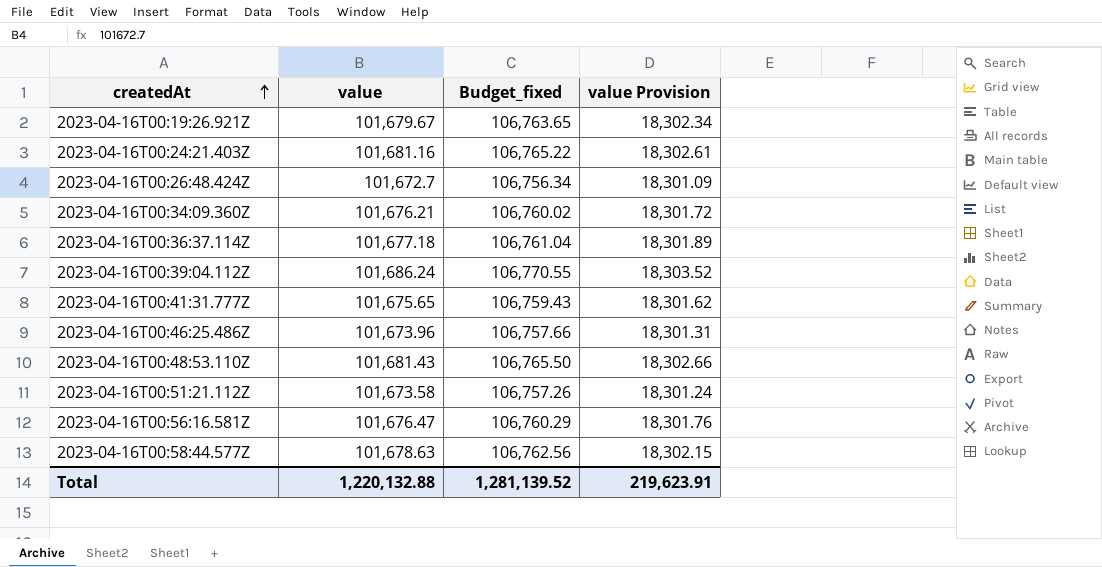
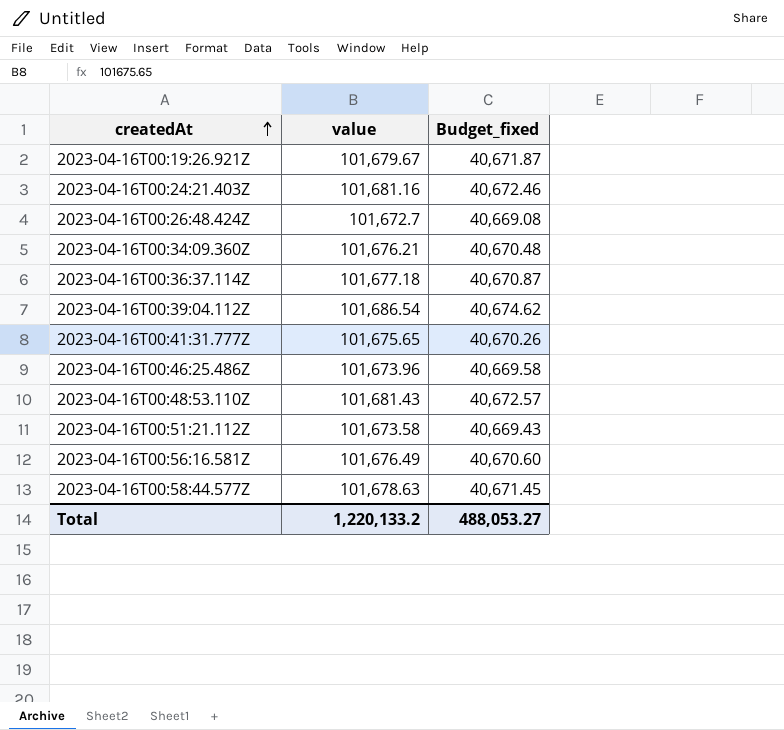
column value Provision | formula: [value] * 0.18 -> none
column Budget_fixed | formula: [value] * 1.05 -> [value] * 0.4
2023-04-16T00:39:04.112Z | value: 101,686.24 -> 101,686.54
2023-04-16T00:56:16.581Z | value: 101,676.47 -> 101,676.49
Total | value: 1,220,132.88 -> 1,220,133.2
Total | Budget_fixed: 1,281,139.52 -> 488,053.27

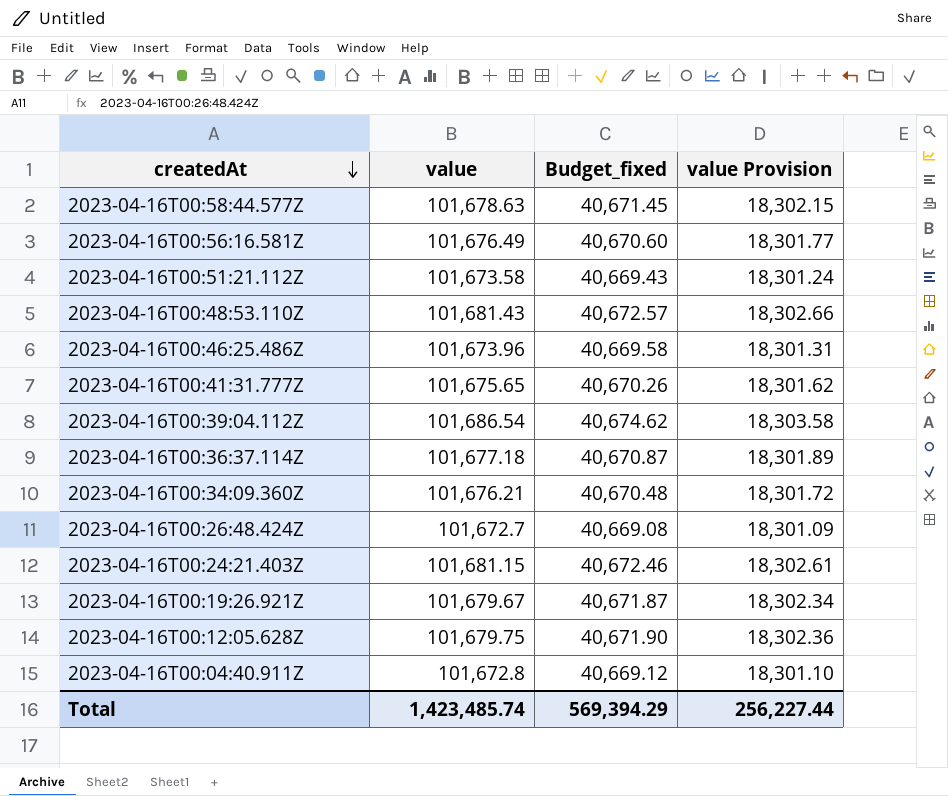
row order: createdAt ascending -> createdAt descending
column value Provision | formula: none -> [value] * 0.18
2023-04-16T00:24:21.403Z | value: 101,681.16 -> 101,681.15
row 2023-04-16T00:12:05.628Z: none -> 101,679.75 | 40,671.90 | 18,302.36
row 2023-04-16T00:04:40.911Z: none -> 101,672.8 | 40,669.12 | 18,301.10
Total | value: 1,220,133.2 -> 1,423,485.74
Total | Budget_fixed: 488,053.27 -> 569,394.29

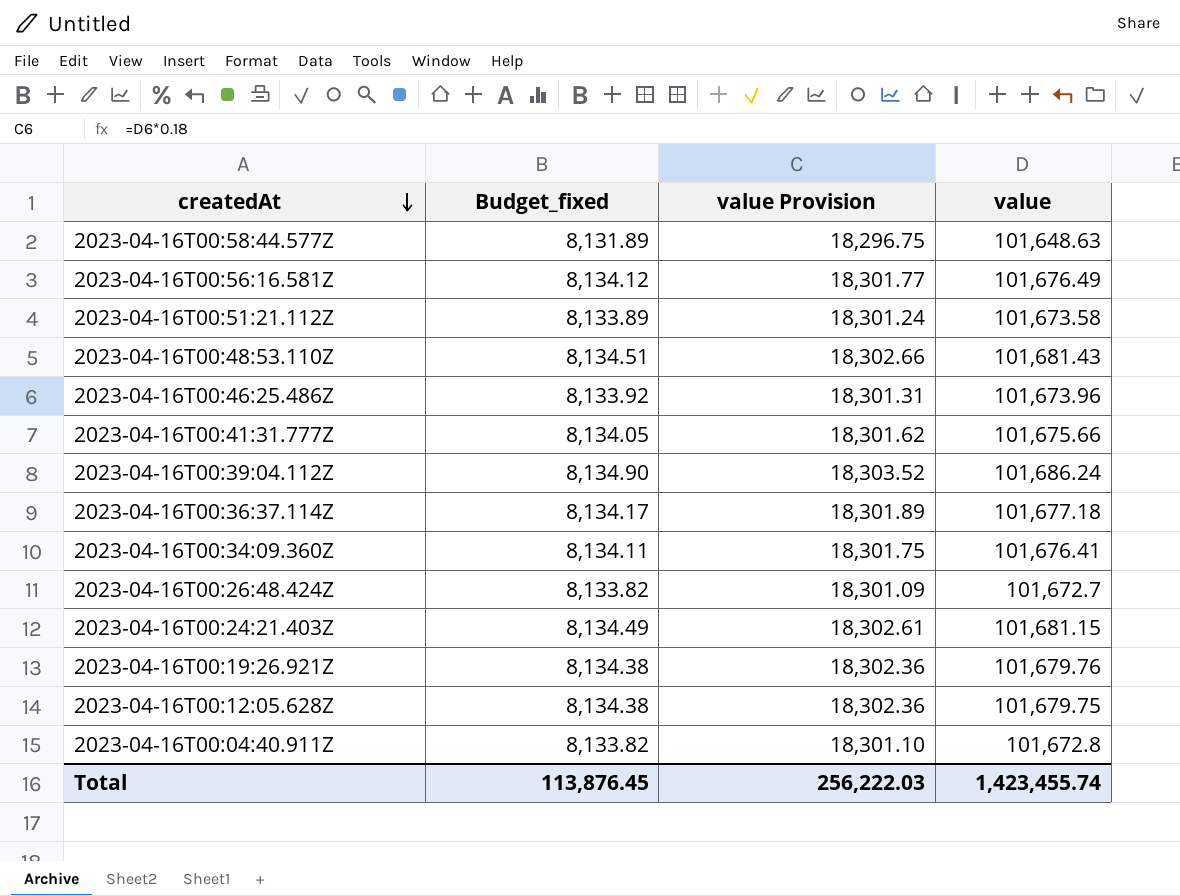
column Budget_fixed | formula: [value] * 0.4 -> [value] * 0.08
column value | position: 2 -> 4
2023-04-16T00:58:44.577Z | value Provision: 18,302.15 -> 18,296.75
2023-04-16T00:58:44.577Z | value: 101,678.63 -> 101,648.63
2023-04-16T00:41:31.777Z | value: 101,675.65 -> 101,675.66
2023-04-16T00:39:04.112Z | value Provision: 18,303.58 -> 18,303.52
2023-04-16T00:39:04.112Z | value: 101,686.54 -> 101,686.24
2023-04-16T00:34:09.360Z | value Provision: 18,301.72 -> 18,301.75
2023-04-16T00:34:09.360Z | value: 101,676.21 -> 101,676.41
2023-04-16T00:19:26.921Z | value Provision: 18,302.34 -> 18,302.36
2023-04-16T00:19:26.921Z | value: 101,679.67 -> 101,679.76
Total | Budget_fixed: 569,394.29 -> 113,876.45
Total | value Provision: 256,227.44 -> 256,222.03
Total | value: 1,423,485.74 -> 1,423,455.74

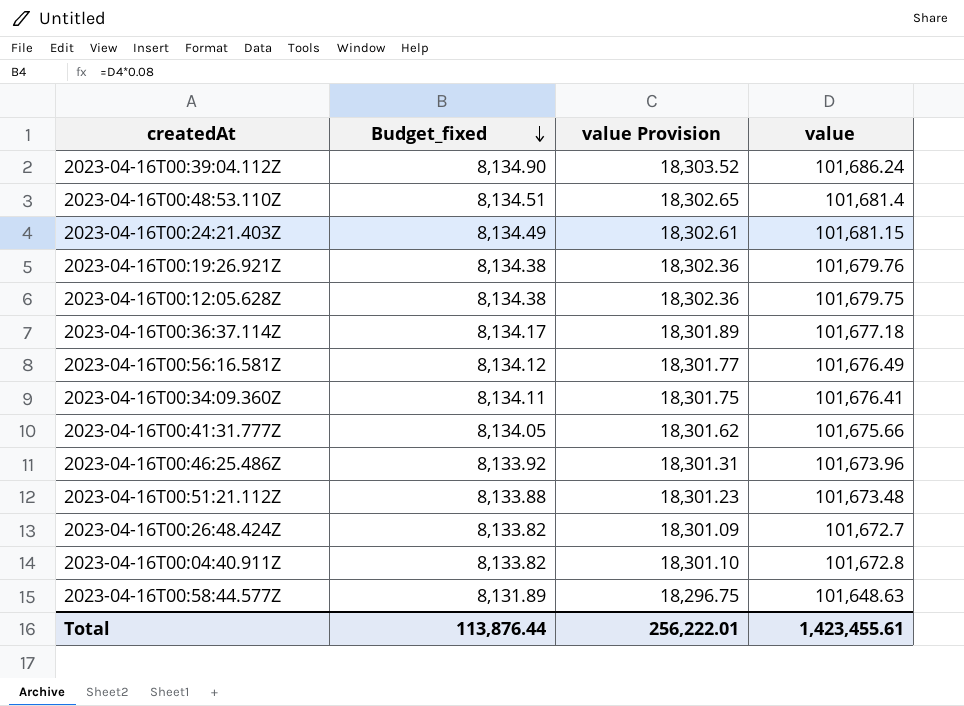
row order: createdAt descending -> Budget_fixed descending
2023-04-16T00:48:53.110Z | value Provision: 18,302.66 -> 18,302.65
2023-04-16T00:48:53.110Z | value: 101,681.43 -> 101,681.4
2023-04-16T00:51:21.112Z | Budget_fixed: 8,133.89 -> 8,133.88
2023-04-16T00:51:21.112Z | value Provision: 18,301.24 -> 18,301.23
2023-04-16T00:51:21.112Z | value: 101,673.58 -> 101,673.48
Total | Budget_fixed: 113,876.45 -> 113,876.44
Total | value Provision: 256,222.03 -> 256,222.01
Total | value: 1,423,455.74 -> 1,423,455.61

